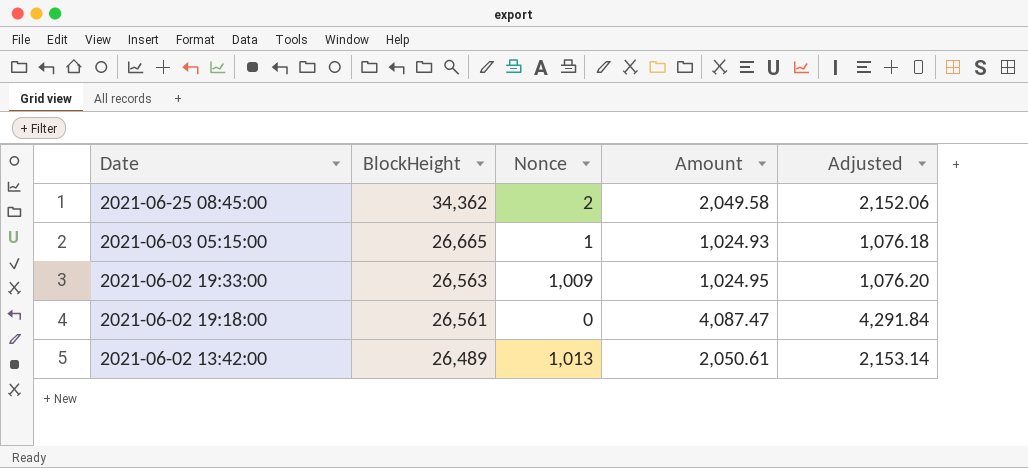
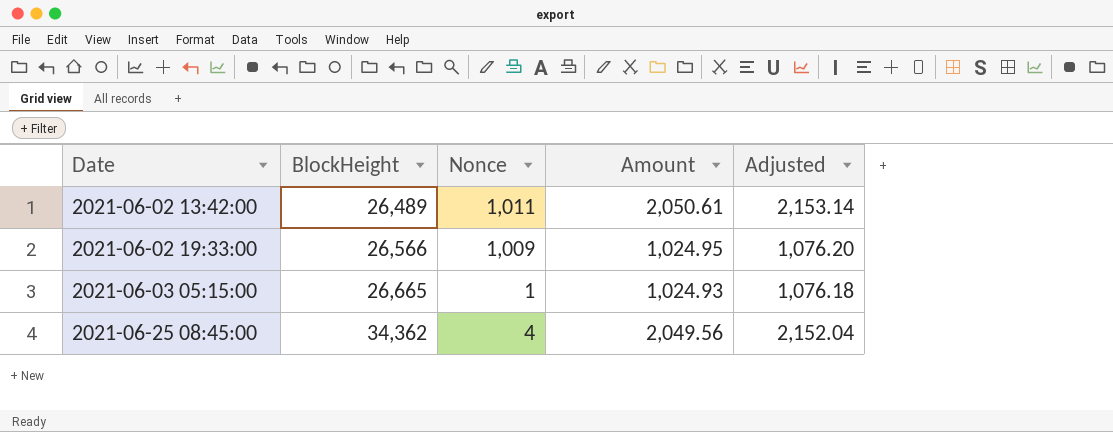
row order: Date descending -> Date ascending
row 2021-06-02 19:18:00: 26,561 | 0 | 4,087.47 | 4,291.84 -> none
2021-06-02 13:42:00 | Nonce: 1,013 -> 1,011
2021-06-02 19:33:00 | BlockHeight: 26,563 -> 26,566
2021-06-25 08:45:00 | Nonce: 2 -> 4
2021-06-25 08:45:00 | Amount: 2,049.58 -> 2,049.56
2021-06-25 08:45:00 | Adjusted: 2,152.06 -> 2,152.04

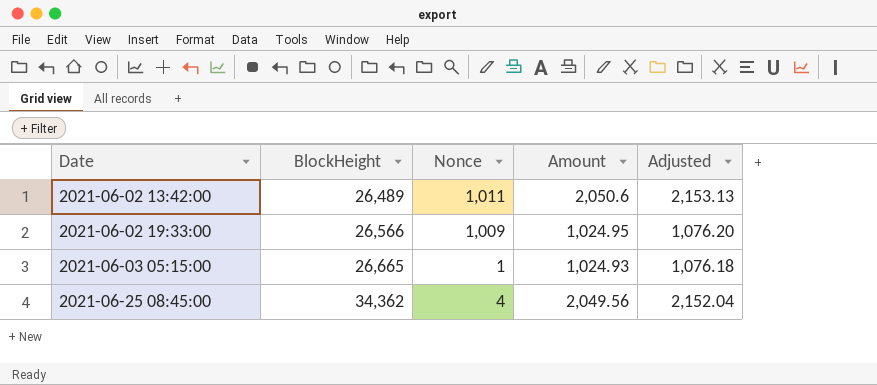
2021-06-02 13:42:00 | Amount: 2,050.61 -> 2,050.6
2021-06-02 13:42:00 | Adjusted: 2,153.14 -> 2,153.13

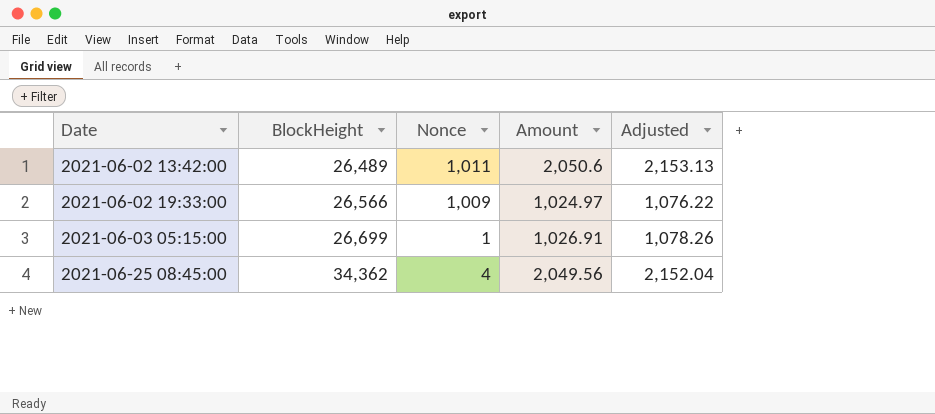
2021-06-02 19:33:00 | Amount: 1,024.95 -> 1,024.97
2021-06-02 19:33:00 | Adjusted: 1,076.20 -> 1,076.22
2021-06-03 05:15:00 | BlockHeight: 26,665 -> 26,699
2021-06-03 05:15:00 | Amount: 1,024.93 -> 1,026.91
2021-06-03 05:15:00 | Adjusted: 1,076.18 -> 1,078.26

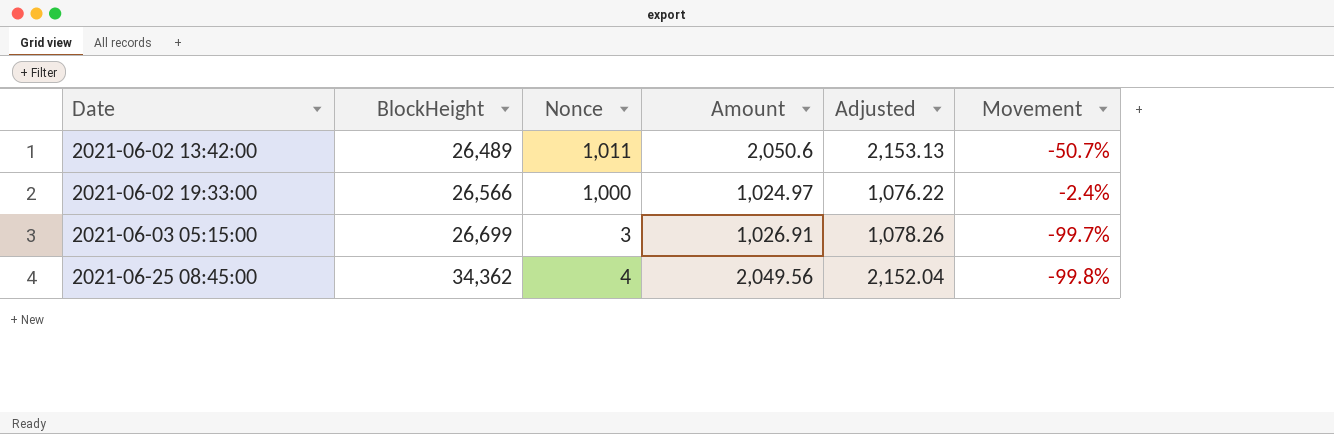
column Movement | formula: none -> ([Nonce] - [Amount]) / [Amount]
2021-06-02 19:33:00 | Nonce: 1,009 -> 1,000
2021-06-03 05:15:00 | Nonce: 1 -> 3

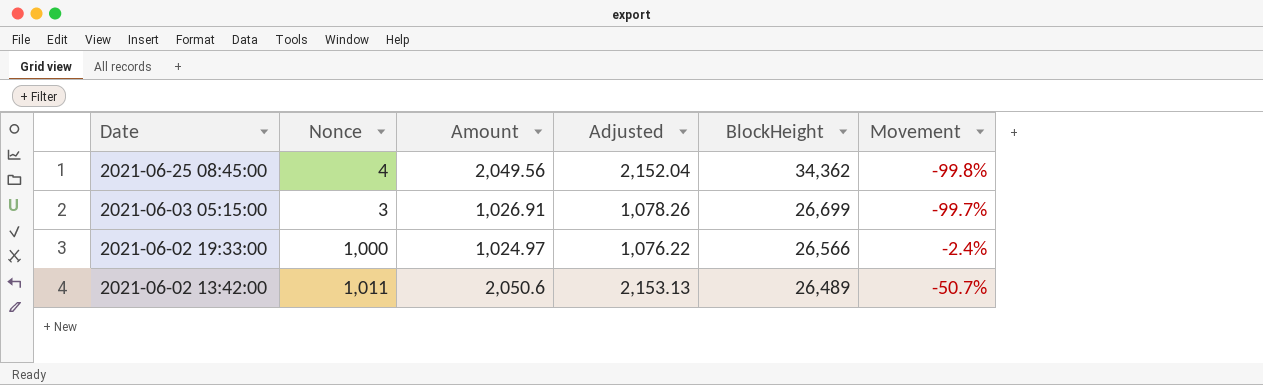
row order: Date ascending -> Date descending
column BlockHeight | position: 2 -> 5

